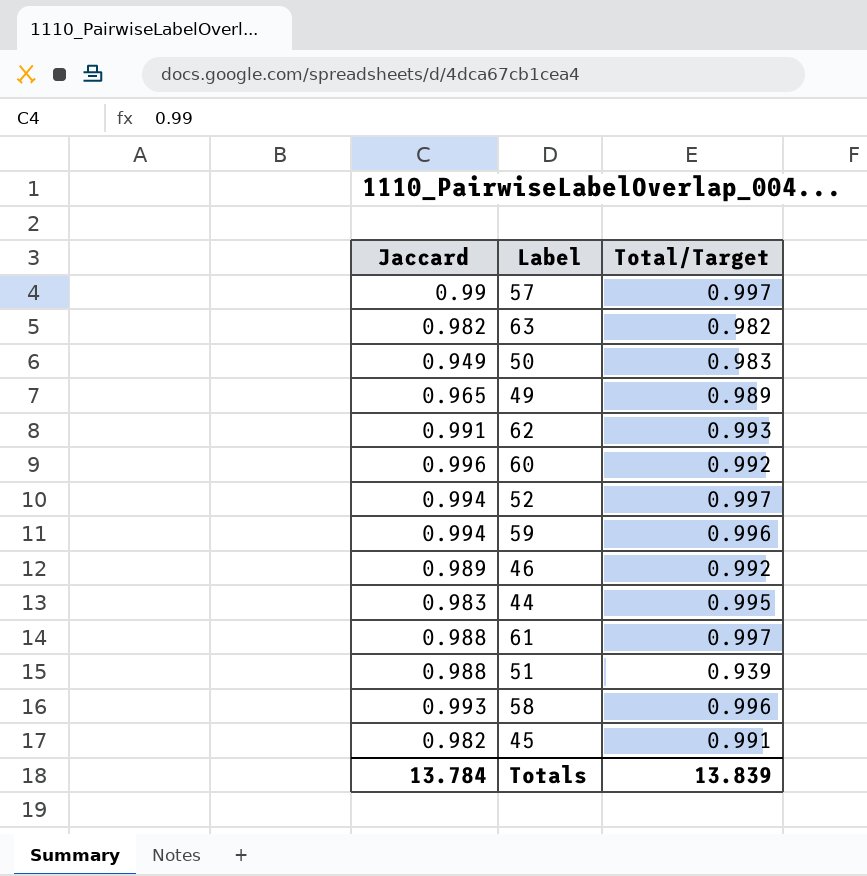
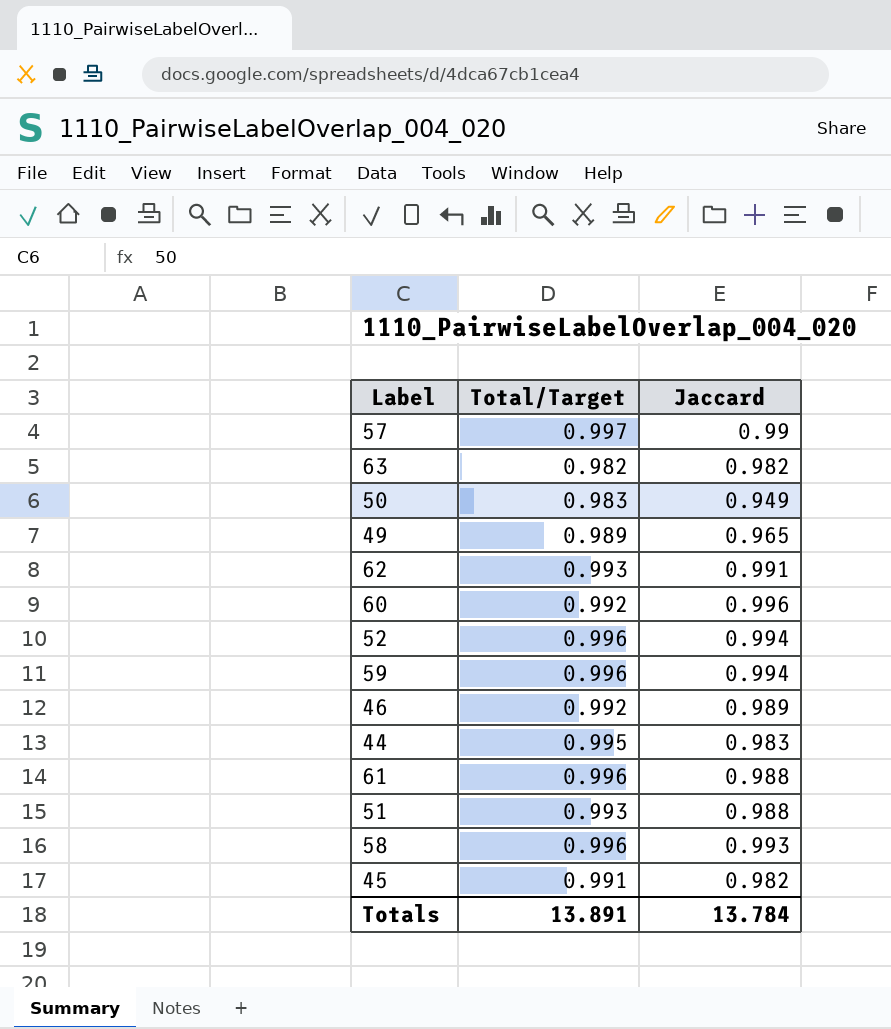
column Jaccard | position: 1 -> 3
52 | Total/Target: 0.997 -> 0.996
61 | Total/Target: 0.997 -> 0.996
51 | Total/Target: 0.939 -> 0.993
Totals | Total/Target: 13.839 -> 13.891

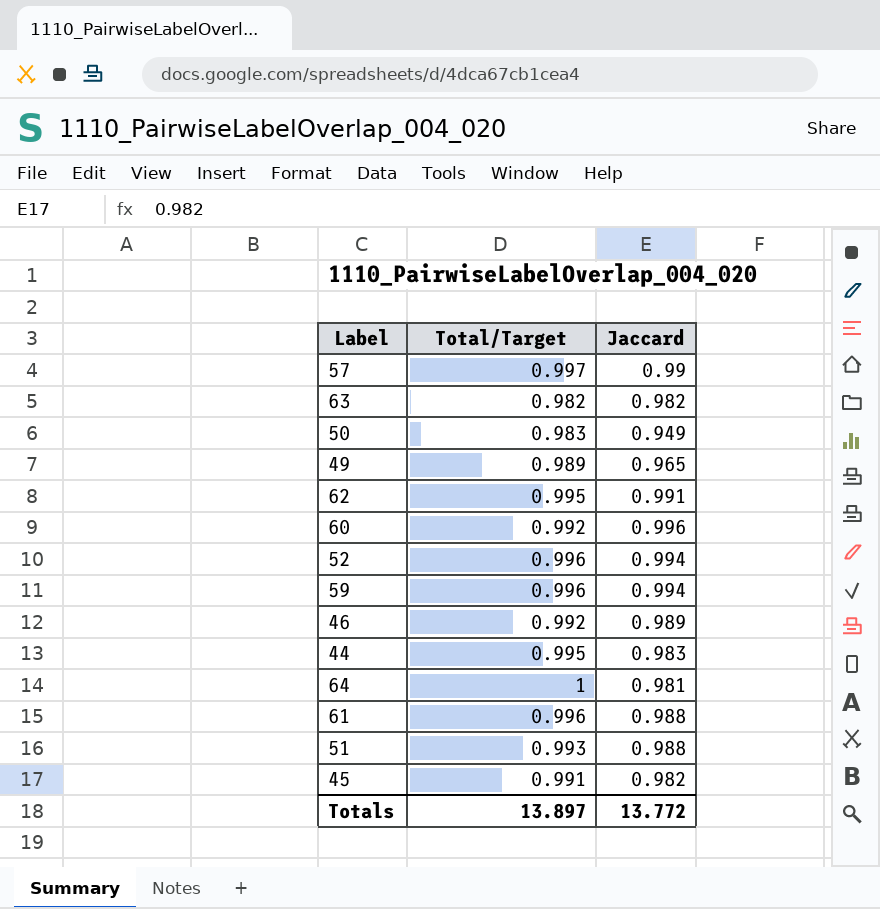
row 58: 0.996 | 0.993 -> none
62 | Total/Target: 0.993 -> 0.995
row 64: none -> 1 | 0.981
Totals | Total/Target: 13.891 -> 13.897
Totals | Jaccard: 13.784 -> 13.772

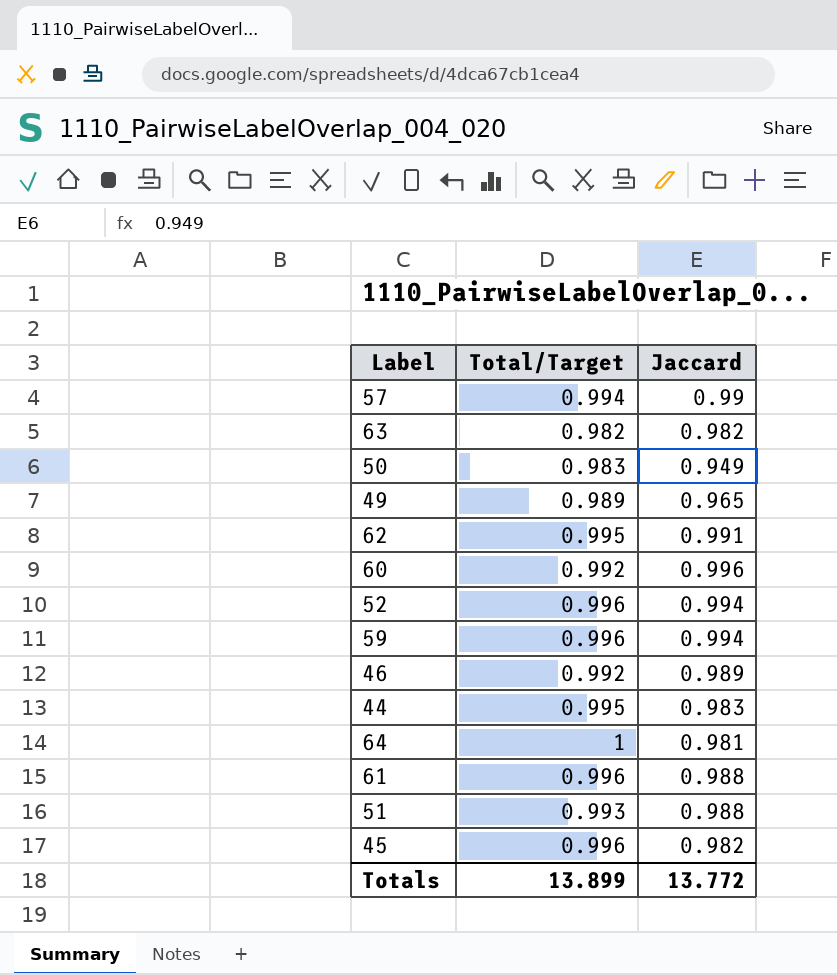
57 | Total/Target: 0.997 -> 0.994
45 | Total/Target: 0.991 -> 0.996
Totals | Total/Target: 13.897 -> 13.899

